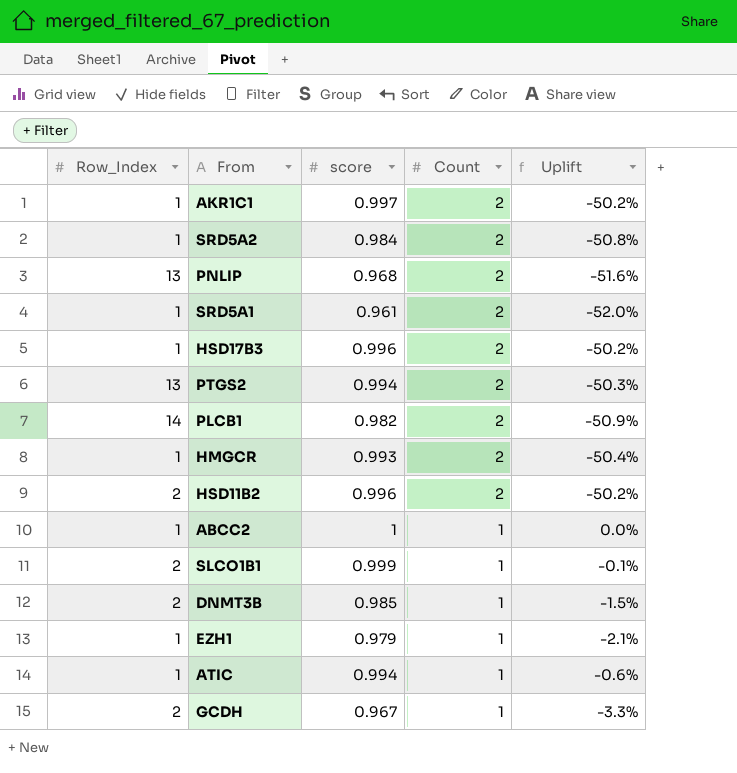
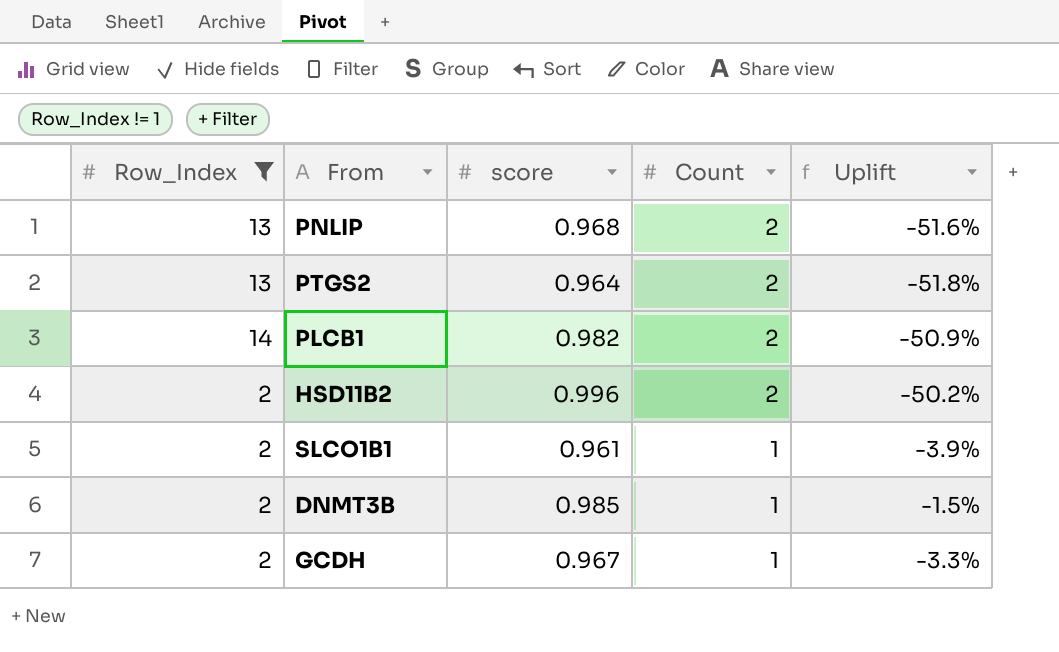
filter: none -> Row_Index != 1
PTGS2 | score: 0.994 -> 0.964
PTGS2 | Uplift: -50.3% -> -51.8%
SLCO1B1 | score: 0.999 -> 0.961
SLCO1B1 | Uplift: -0.1% -> -3.9%

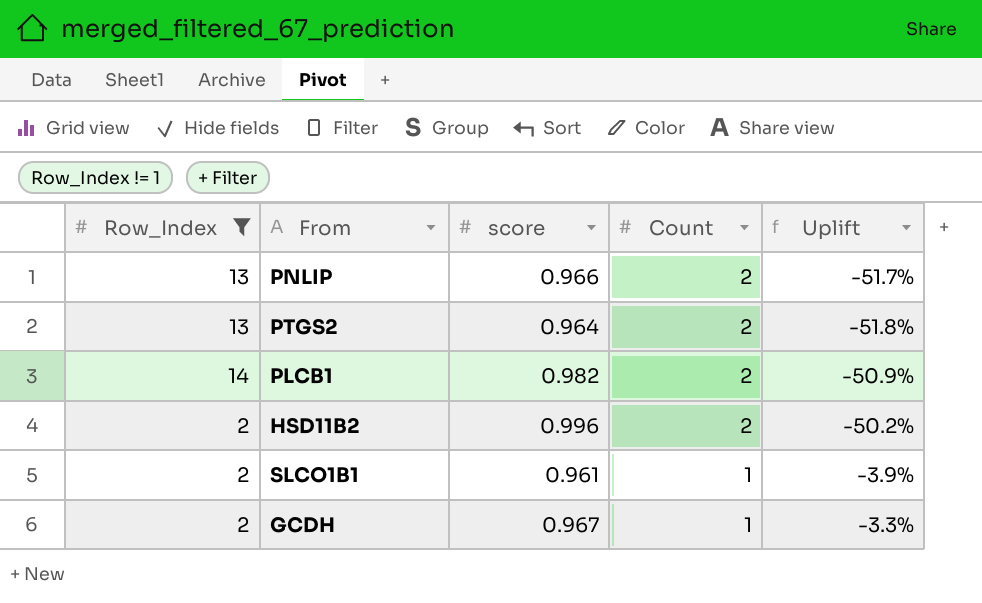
row DNMT3B: 2 | 0.985 | 1 | -1.5% -> none
PNLIP | score: 0.968 -> 0.966
PNLIP | Uplift: -51.6% -> -51.7%

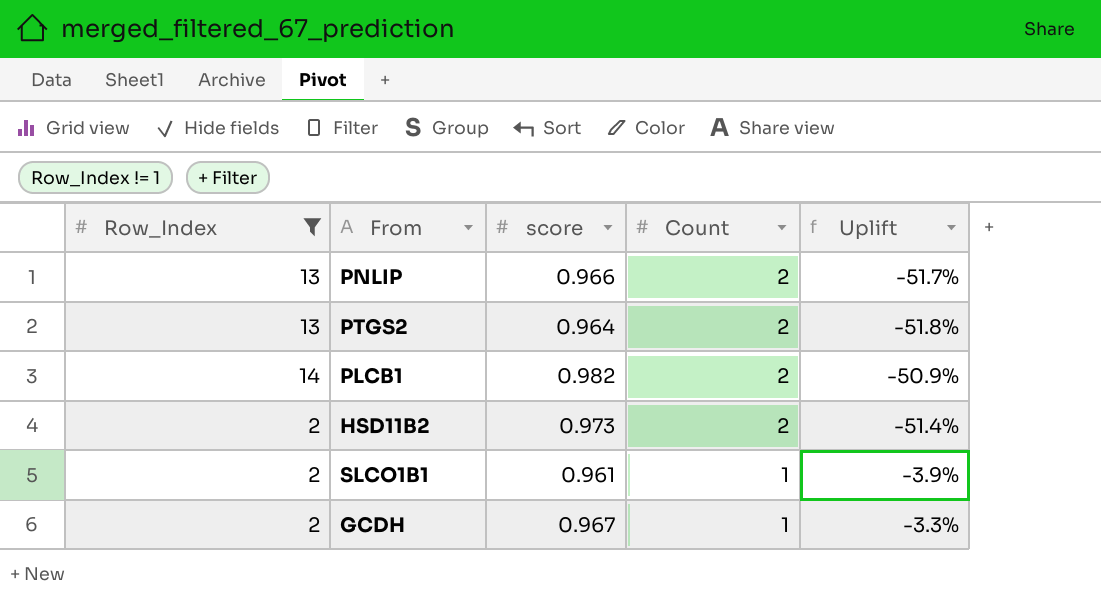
HSD11B2 | score: 0.996 -> 0.973
HSD11B2 | Uplift: -50.2% -> -51.4%

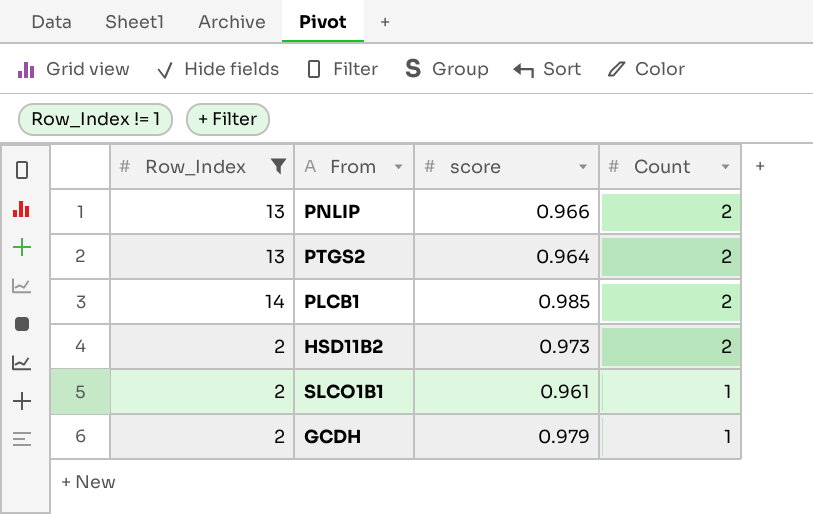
column Uplift | formula: ([score] - [Count]) / [Count] -> none
PLCB1 | score: 0.982 -> 0.985
GCDH | score: 0.967 -> 0.979

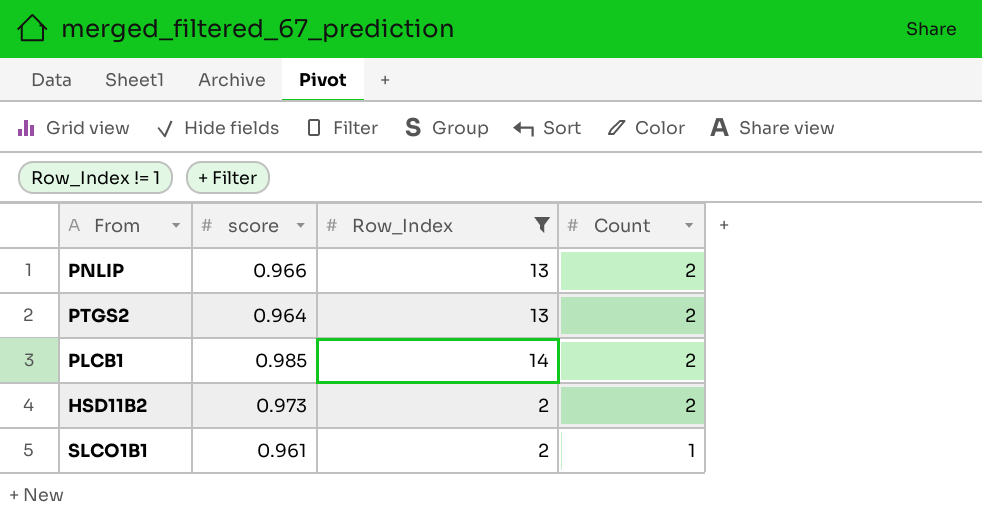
column Row_Index | position: 1 -> 3
row GCDH: 2 | 0.979 | 1 -> none

